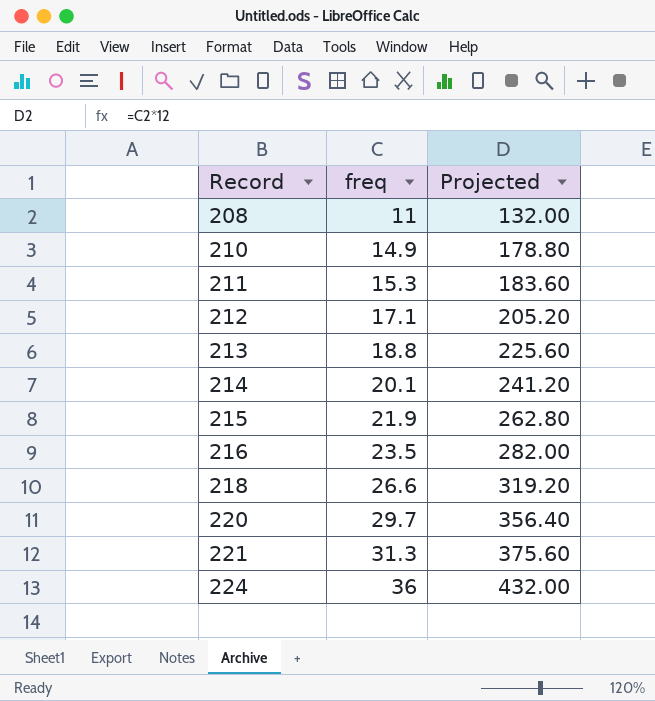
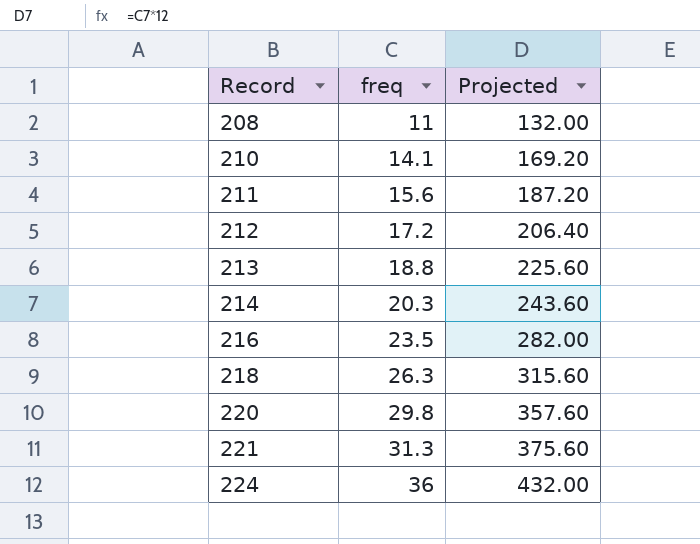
row 215: 21.9 | 262.80 -> none
210 | freq: 14.9 -> 14.1
210 | Projected: 178.80 -> 169.20
211 | freq: 15.3 -> 15.6
211 | Projected: 183.60 -> 187.20
212 | freq: 17.1 -> 17.2
212 | Projected: 205.20 -> 206.40
214 | freq: 20.1 -> 20.3
214 | Projected: 241.20 -> 243.60
218 | freq: 26.6 -> 26.3
218 | Projected: 319.20 -> 315.60
220 | freq: 29.7 -> 29.8
220 | Projected: 356.40 -> 357.60

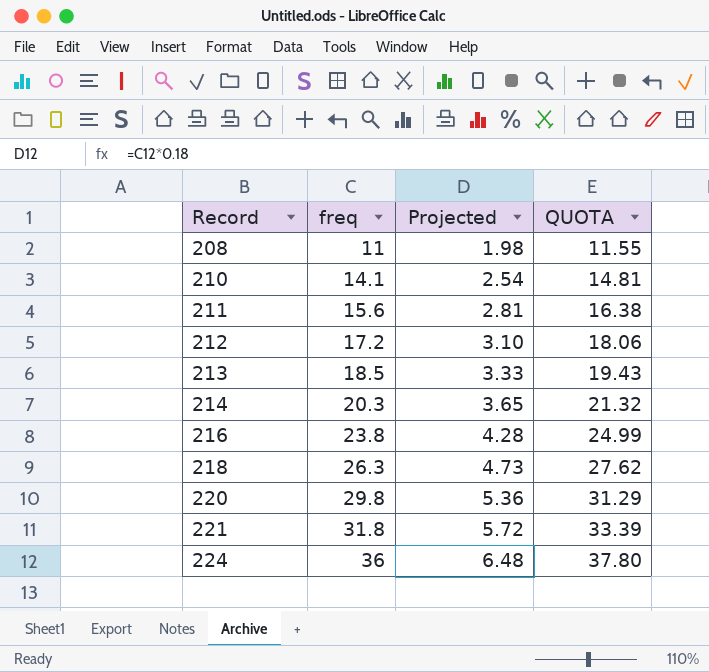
column Projected | formula: [freq] * 12 -> [freq] * 0.18
column QUOTA | formula: none -> [freq] * 1.05
213 | freq: 18.8 -> 18.5
216 | freq: 23.5 -> 23.8
221 | freq: 31.3 -> 31.8

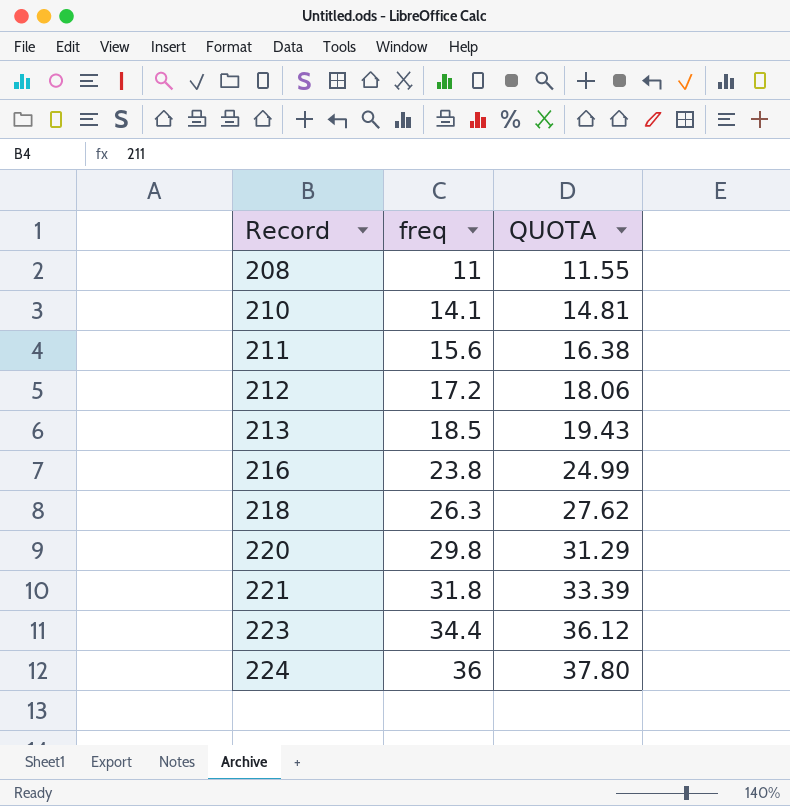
column Projected | formula: [freq] * 0.18 -> none
row 214: 20.3 | 3.65 | 21.32 -> none
row 223: none -> 34.4 | 36.12

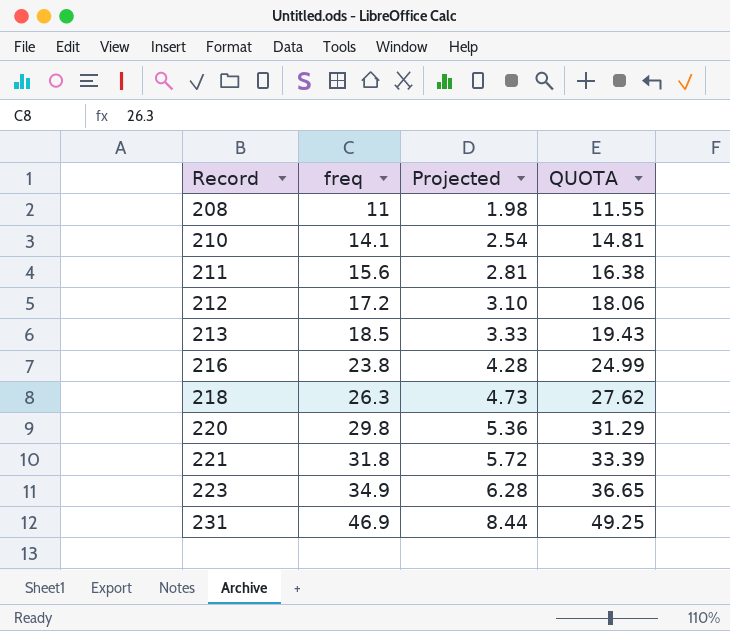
column Projected | formula: none -> [freq] * 0.18
row 224: 36 | 37.80 -> none
223 | freq: 34.4 -> 34.9
223 | QUOTA: 36.12 -> 36.65
row 231: none -> 46.9 | 8.44 | 49.25

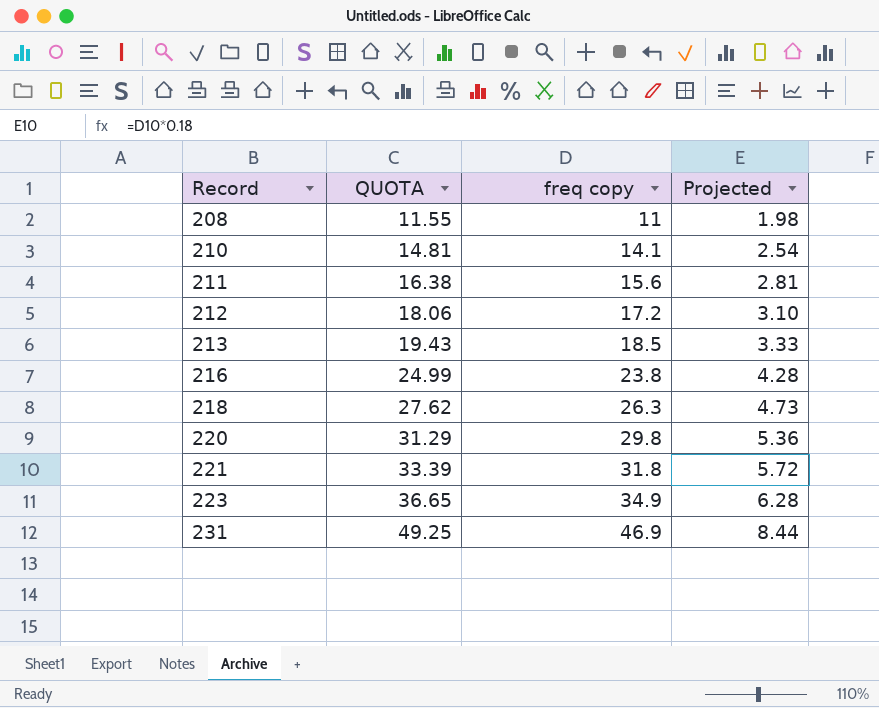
column QUOTA | position: 4 -> 2
column name: freq -> freq copy

